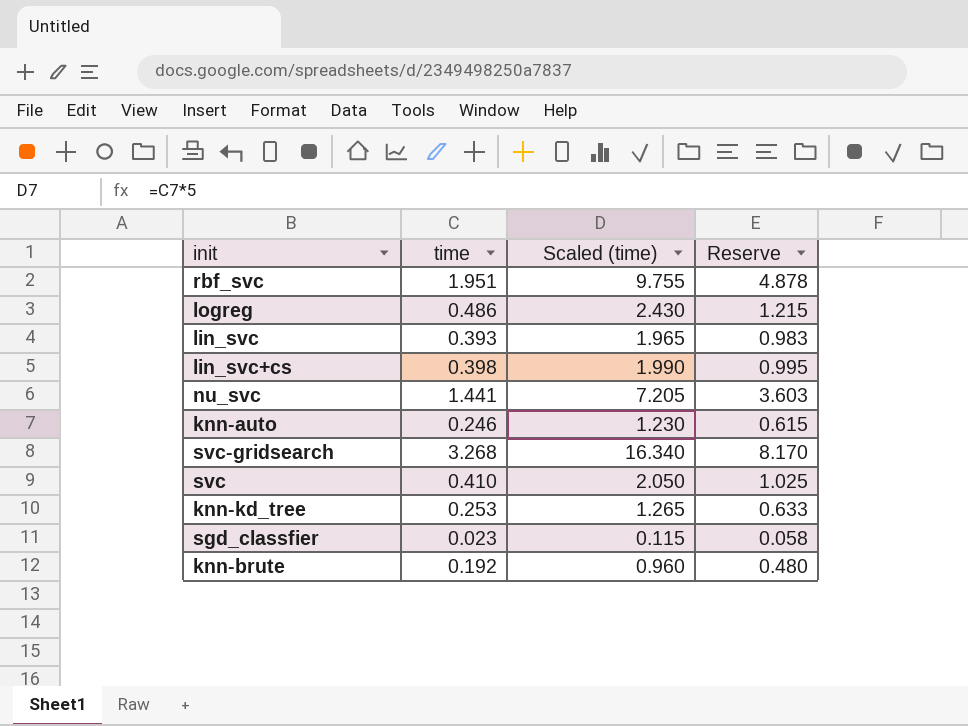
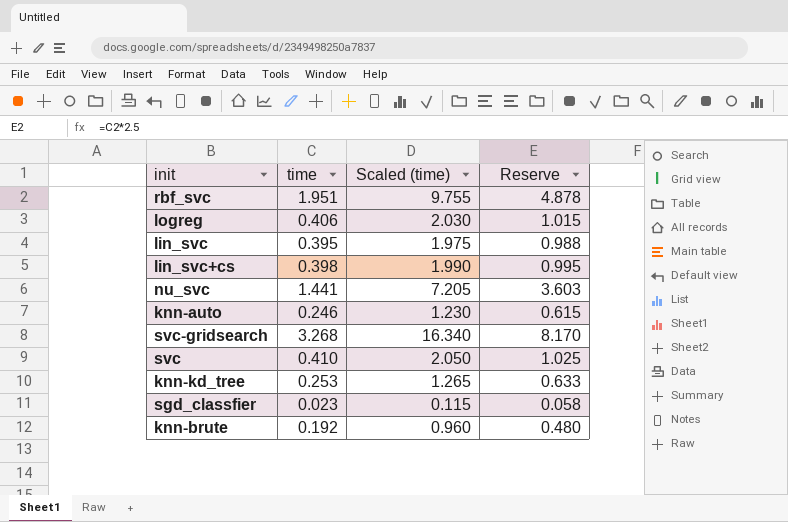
logreg | time: 0.486 -> 0.406
logreg | Scaled (time): 2.430 -> 2.030
logreg | Reserve: 1.215 -> 1.015
lin_svc | time: 0.393 -> 0.395
lin_svc | Scaled (time): 1.965 -> 1.975
lin_svc | Reserve: 0.983 -> 0.988

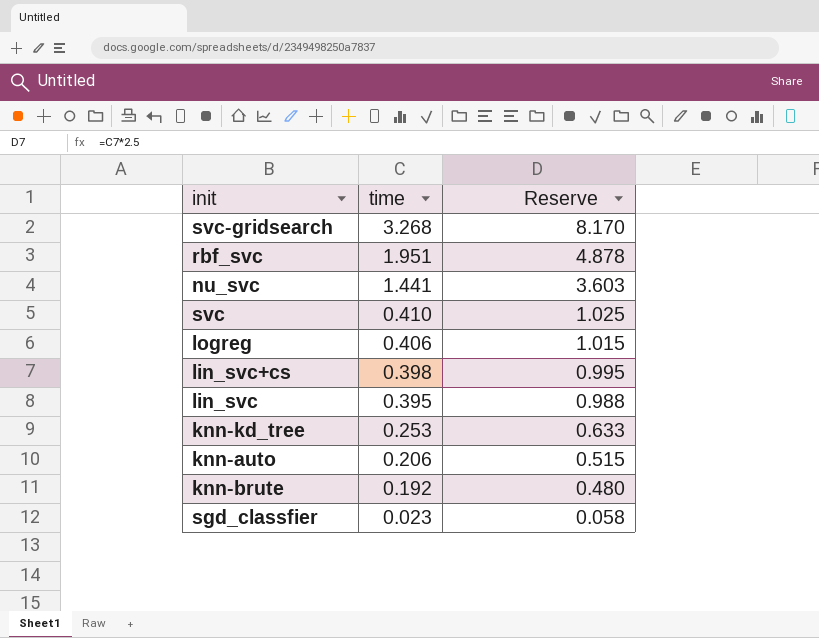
row order: none -> time descending
column Scaled (time) | formula: [time] * 5 -> none
knn-auto | time: 0.246 -> 0.206
knn-auto | Reserve: 0.615 -> 0.515

